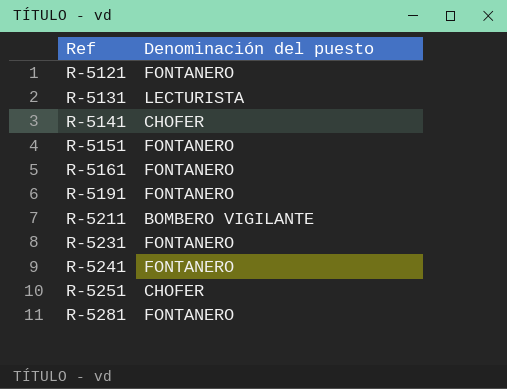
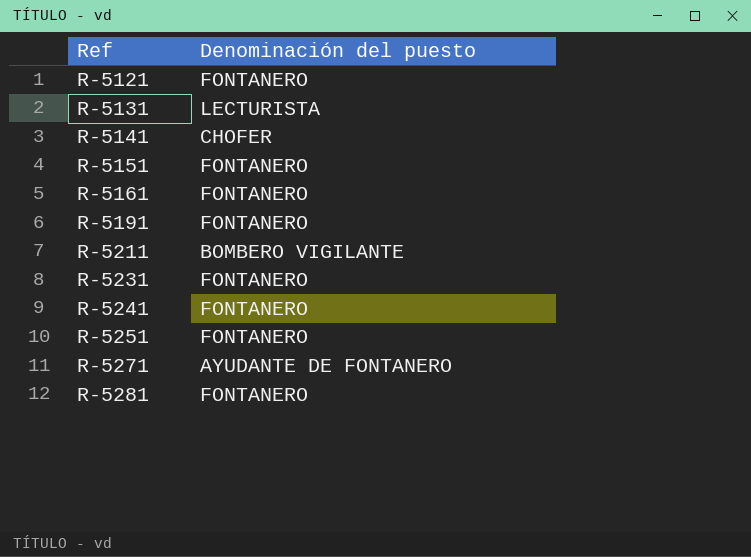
R-5251 | Denominación del puesto: CHOFER -> FONTANERO
row R-5271: none -> AYUDANTE DE FONTANERO

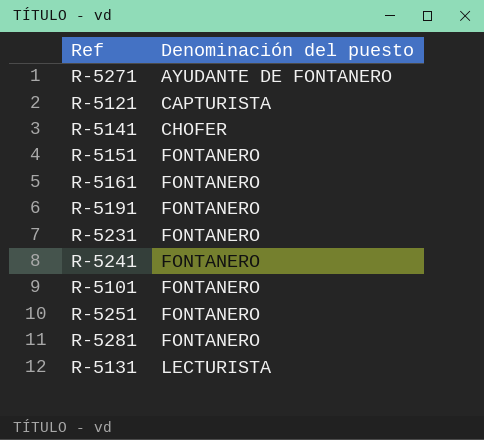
row order: Ref ascending -> Denominación del puesto ascending
row R-5211: BOMBERO VIGILANTE -> none
R-5121 | Denominación del puesto: FONTANERO -> CAPTURISTA
row R-5101: none -> FONTANERO

